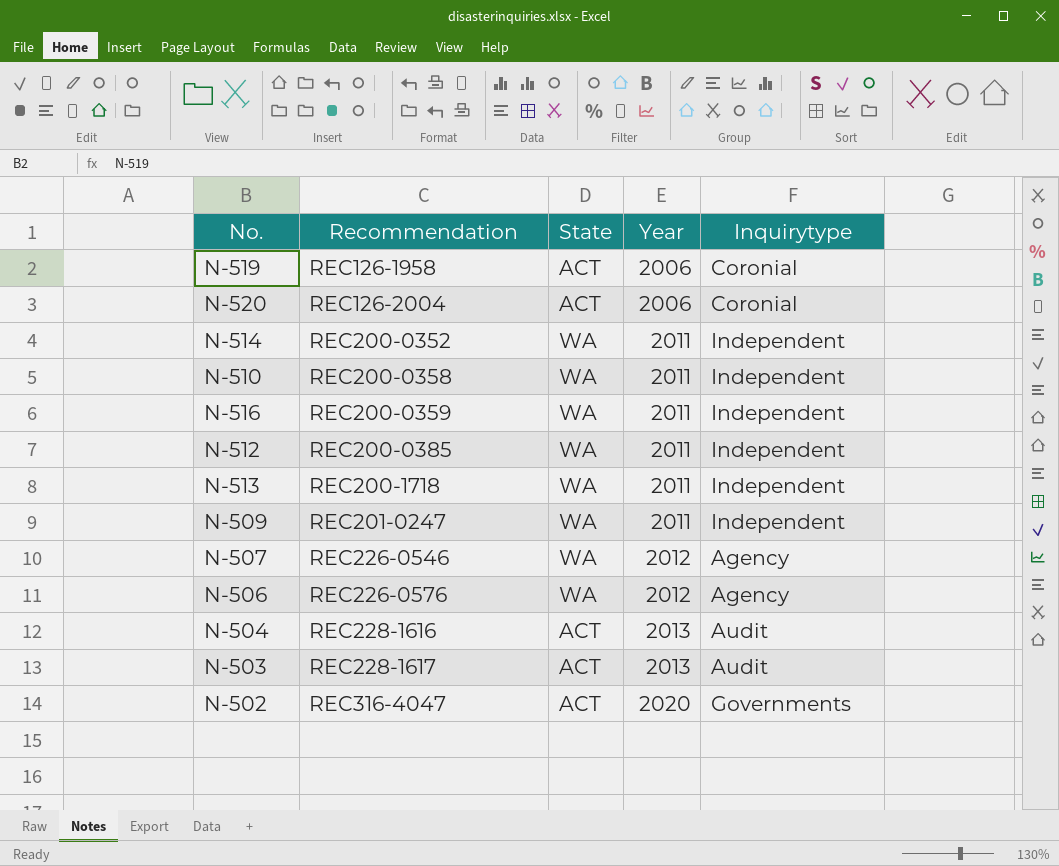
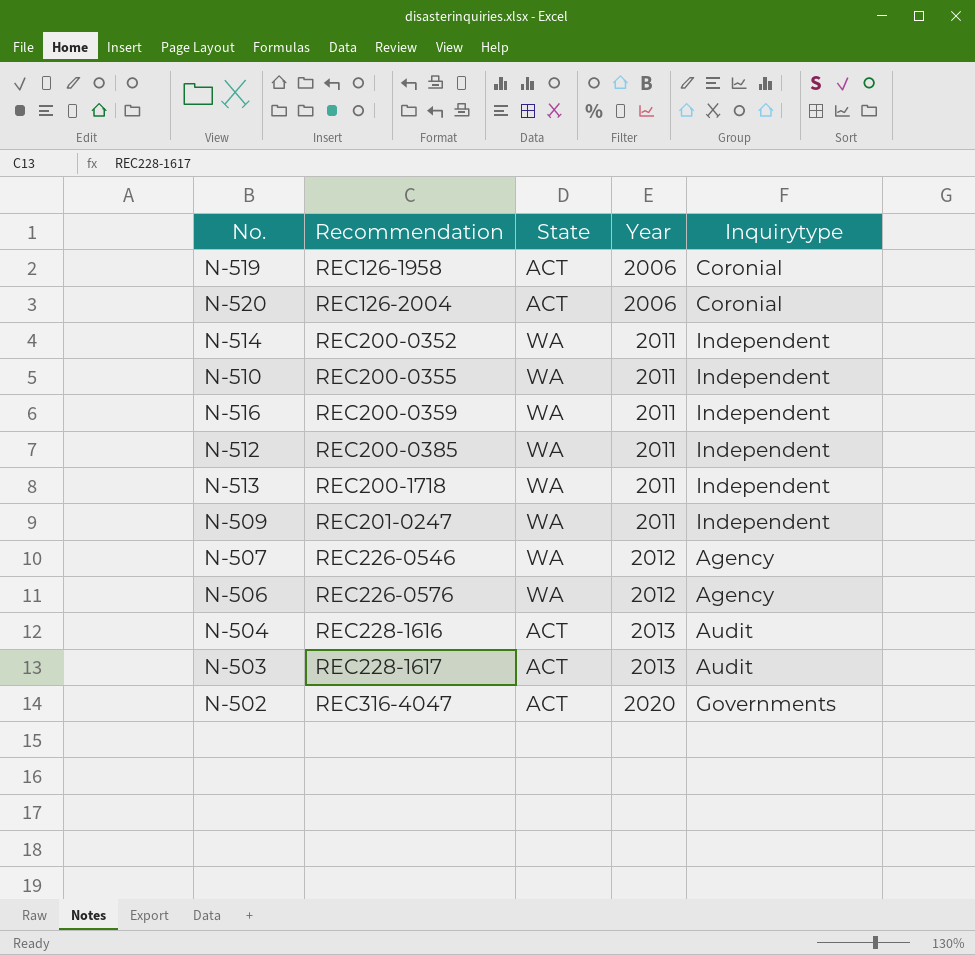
N-510 | Recommendation: REC200-0358 -> REC200-0355

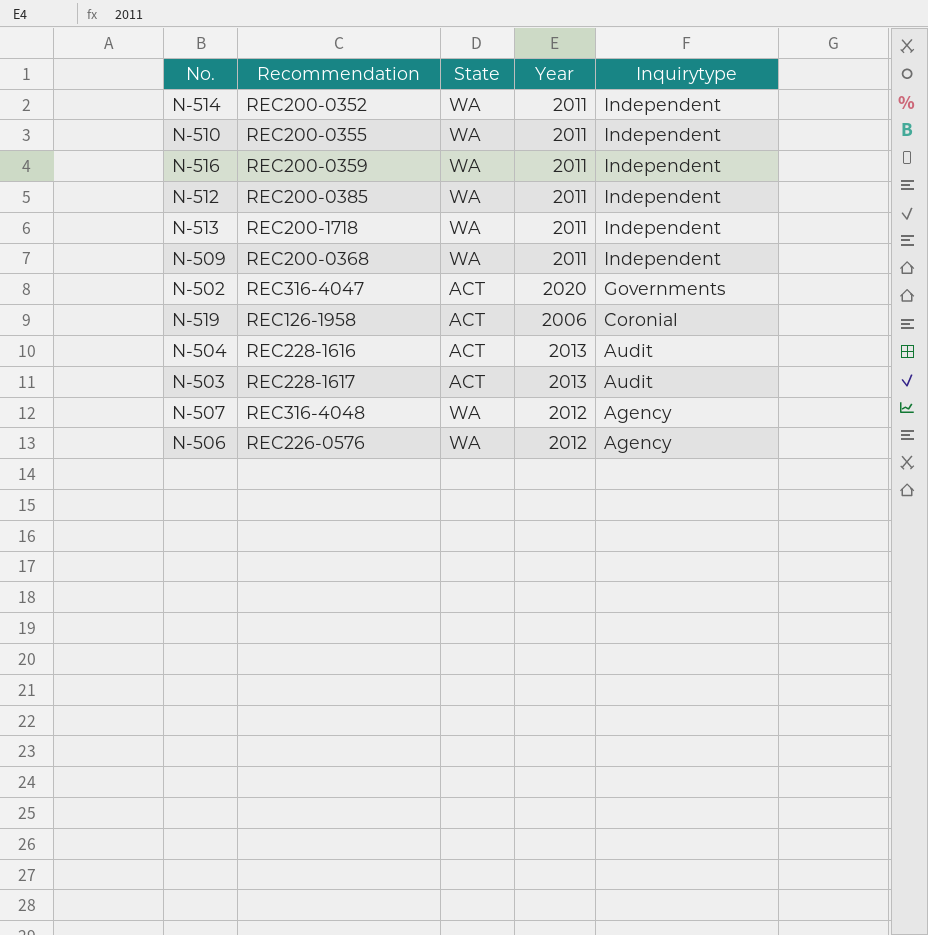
row order: Recommendation ascending -> Inquirytype descending
row N-520: REC126-2004 | ACT | 2006 | Coronial -> none
N-509 | Recommendation: REC201-0247 -> REC200-0368
N-507 | Recommendation: REC226-0546 -> REC316-4048

